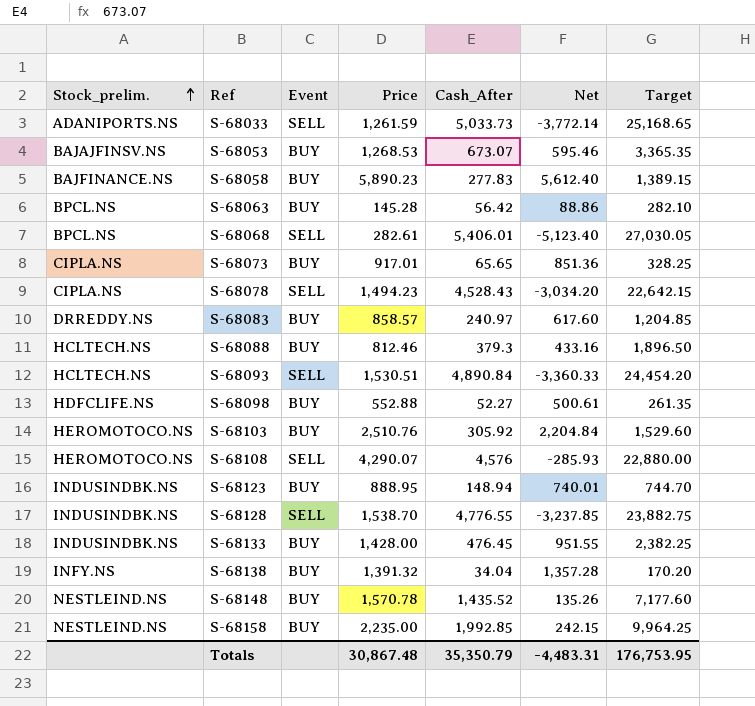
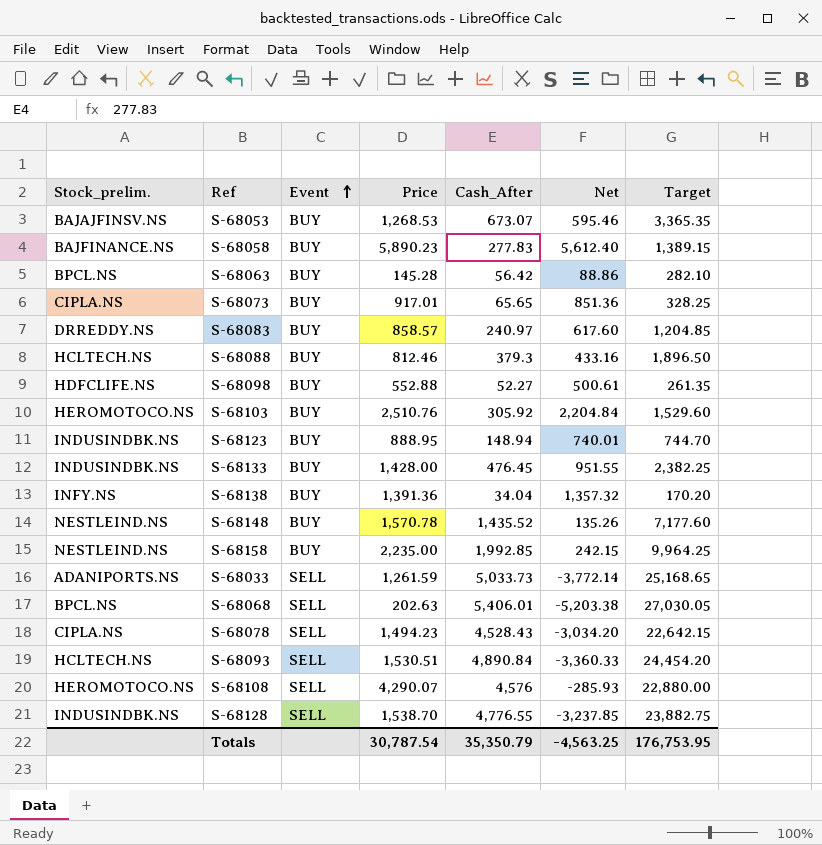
row order: Stock_prelim. ascending -> Event ascending
S-68138 | Price: 1,391.32 -> 1,391.36
S-68138 | Net: 1,357.28 -> 1,357.32
S-68068 | Price: 282.61 -> 202.63
S-68068 | Net: -5,123.40 -> -5,203.38
Totals | Price: 30,867.48 -> 30,787.54
Totals | Net: -4,483.31 -> -4,563.25

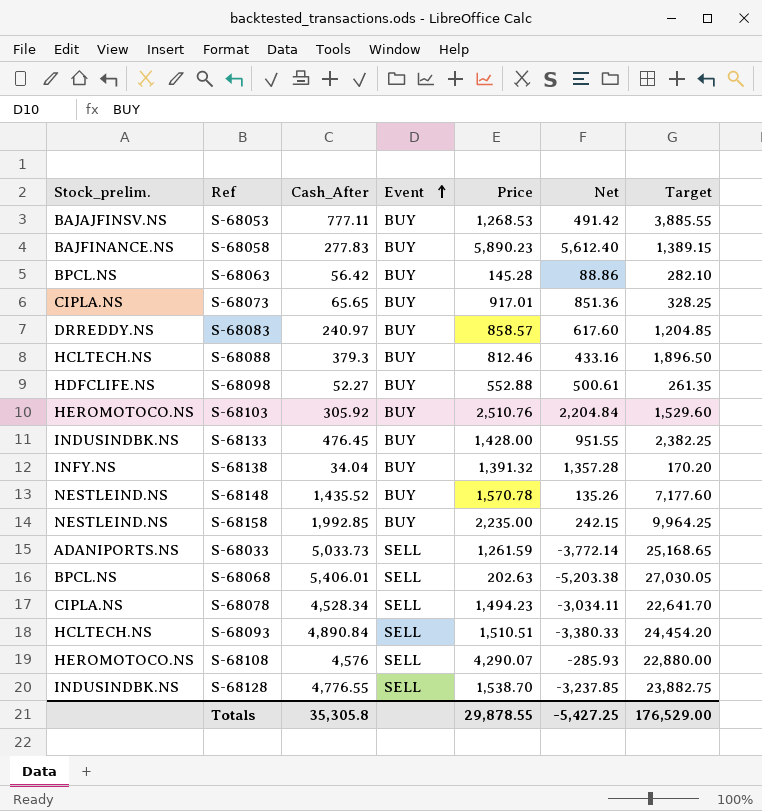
column Cash_After | position: 5 -> 3
row S-68123: INDUSINDBK.NS | BUY | 888.95 | 148.94 | 740.01 | 744.70 -> none
S-68053 | Cash_After: 673.07 -> 777.11
S-68053 | Net: 595.46 -> 491.42
S-68053 | Target: 3,365.35 -> 3,885.55
S-68138 | Price: 1,391.36 -> 1,391.32
S-68138 | Net: 1,357.32 -> 1,357.28
S-68078 | Cash_After: 4,528.43 -> 4,528.34
S-68078 | Net: -3,034.20 -> -3,034.11
S-68078 | Target: 22,642.15 -> 22,641.70
S-68093 | Price: 1,530.51 -> 1,510.51
S-68093 | Net: -3,360.33 -> -3,380.33
Totals | Cash_After: 35,350.79 -> 35,305.8
Totals | Price: 30,787.54 -> 29,878.55
Totals | Net: -4,563.25 -> -5,427.25
Totals | Target: 176,753.95 -> 176,529.00

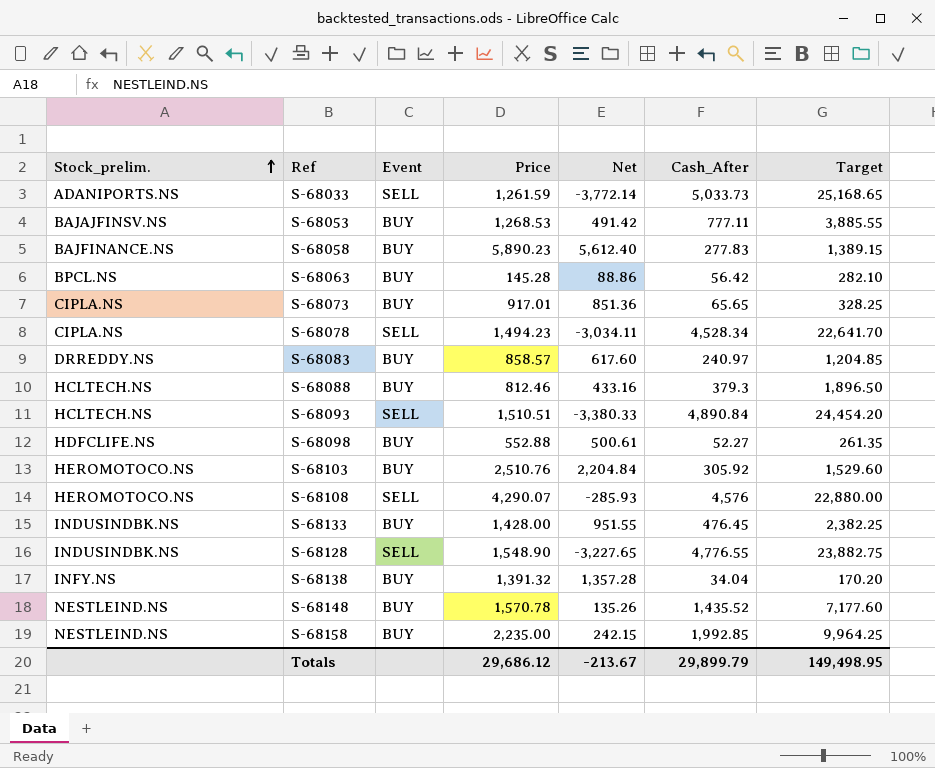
row order: Event ascending -> Stock_prelim. ascending
column Cash_After | position: 3 -> 6
row S-68068: BPCL.NS | 5,406.01 | SELL | 202.63 | -5,203.38 | 27,030.05 -> none
S-68128 | Price: 1,538.70 -> 1,548.90
S-68128 | Net: -3,237.85 -> -3,227.65
Totals | Price: 29,878.55 -> 29,686.12
Totals | Net: -5,427.25 -> -213.67
Totals | Cash_After: 35,305.8 -> 29,899.79
Totals | Target: 176,529.00 -> 149,498.95

